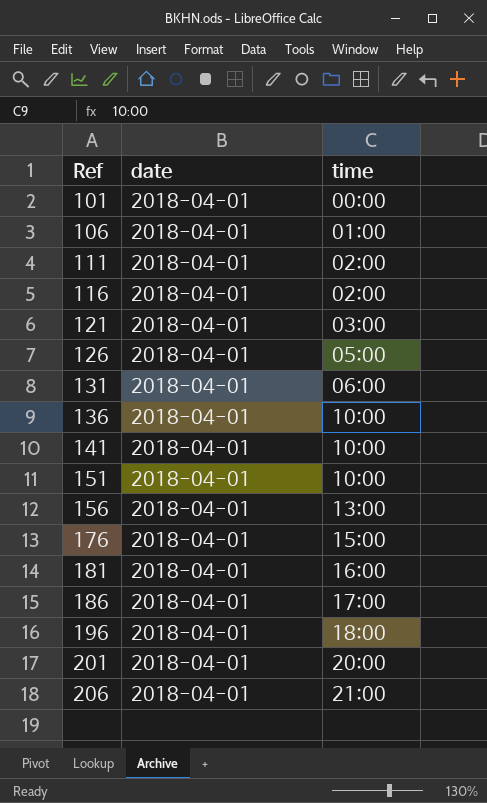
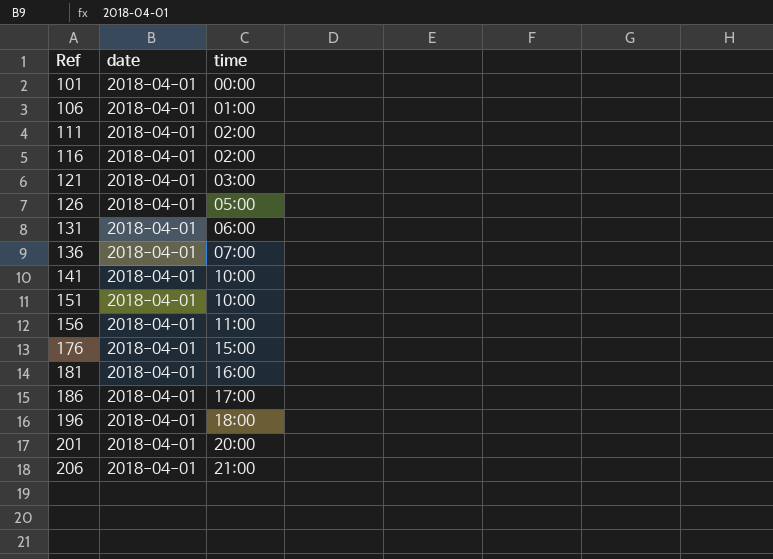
136 | time: 10:00 -> 07:00
156 | time: 13:00 -> 11:00

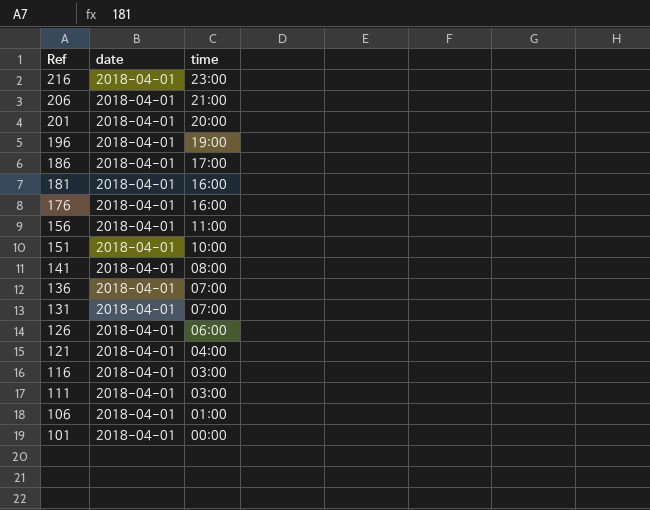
row order: Ref ascending -> Ref descending
row 216: none -> 2018-04-01 | 23:00
196 | time: 18:00 -> 19:00
176 | time: 15:00 -> 16:00
141 | time: 10:00 -> 08:00
131 | time: 06:00 -> 07:00
126 | time: 05:00 -> 06:00
121 | time: 03:00 -> 04:00
116 | time: 02:00 -> 03:00
111 | time: 02:00 -> 03:00

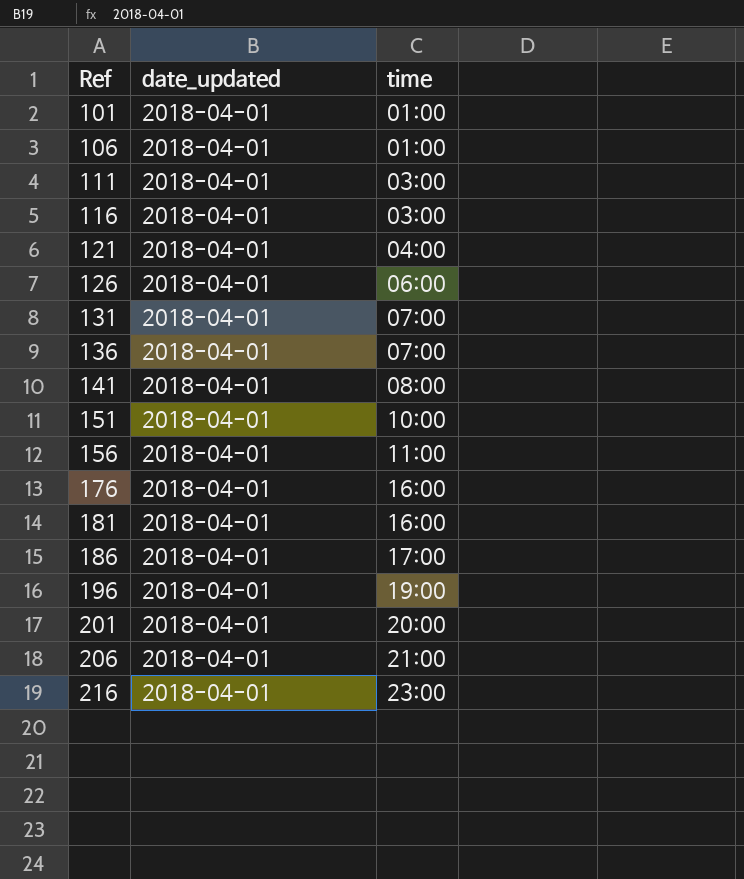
row order: Ref descending -> Ref ascending
column name: date -> date_updated
101 | time: 00:00 -> 01:00

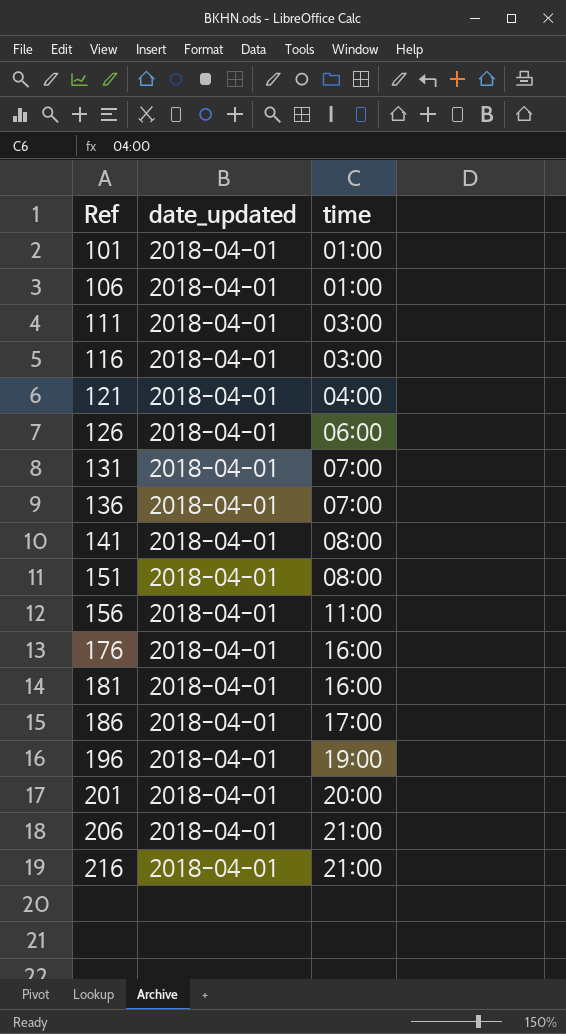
151 | time: 10:00 -> 08:00
216 | time: 23:00 -> 21:00

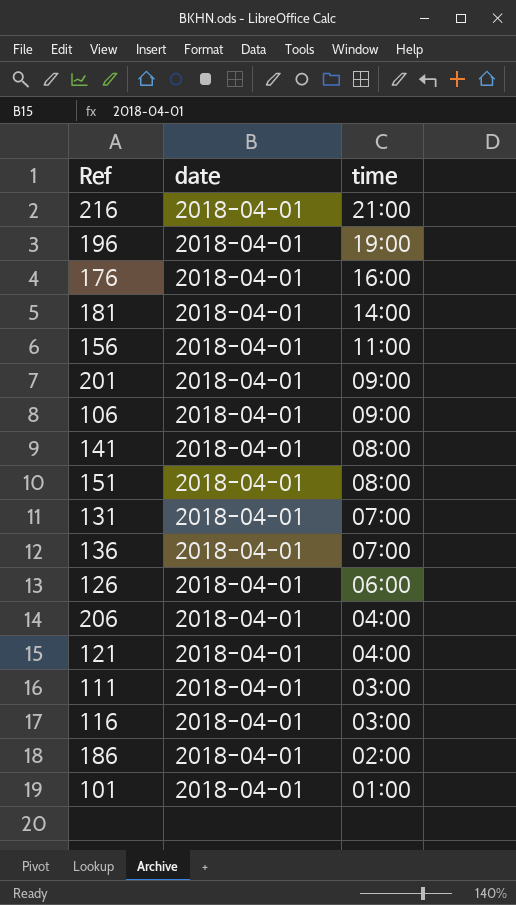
row order: Ref ascending -> time descending
column name: date_updated -> date
181 | time: 16:00 -> 14:00
201 | time: 20:00 -> 09:00
106 | time: 01:00 -> 09:00
206 | time: 21:00 -> 04:00
186 | time: 17:00 -> 02:00

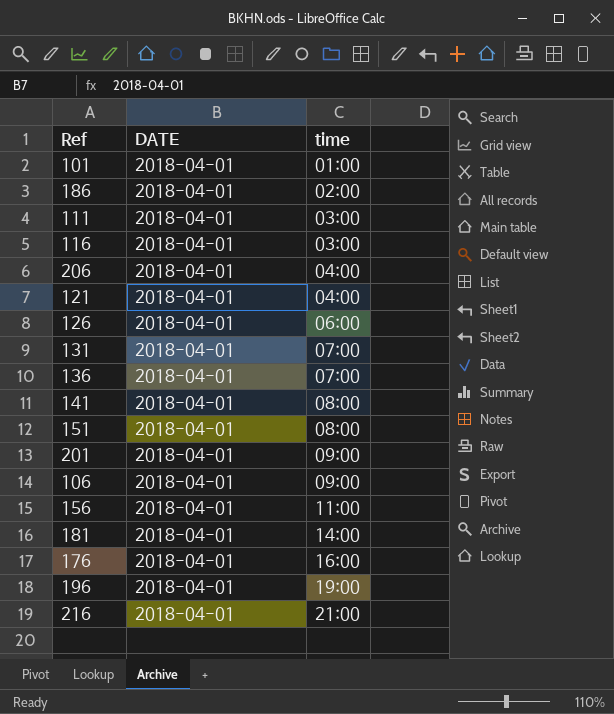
row order: time descending -> time ascending
column name: date -> DATE

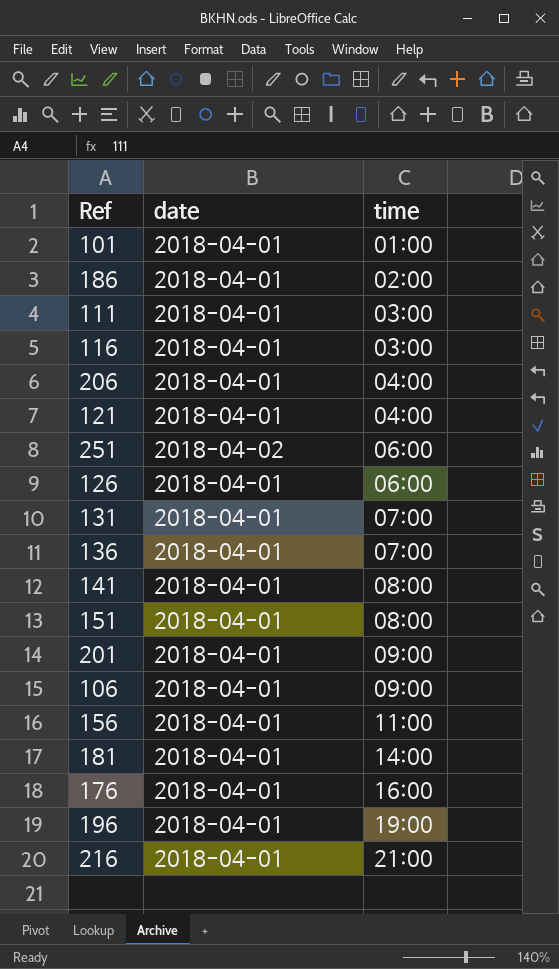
column name: DATE -> date
row 251: none -> 2018-04-02 | 06:00

